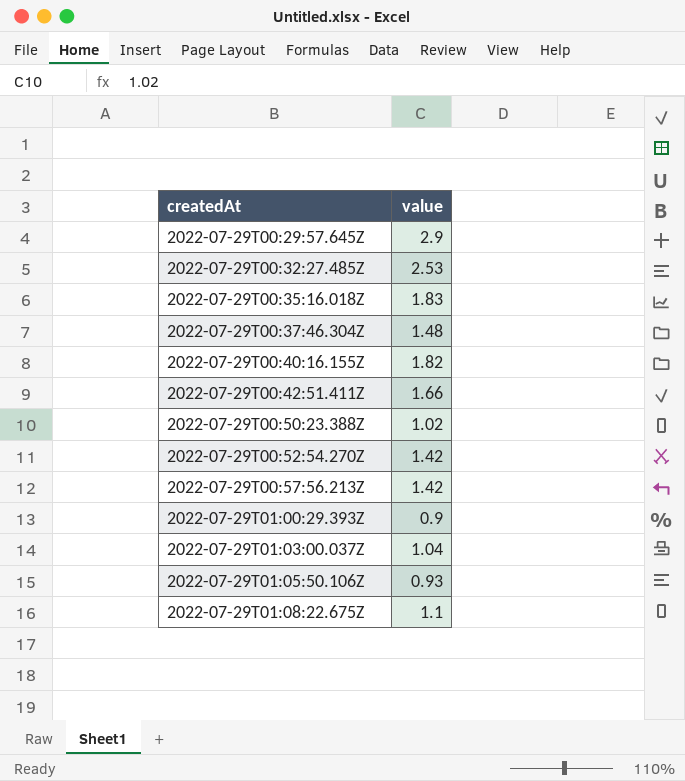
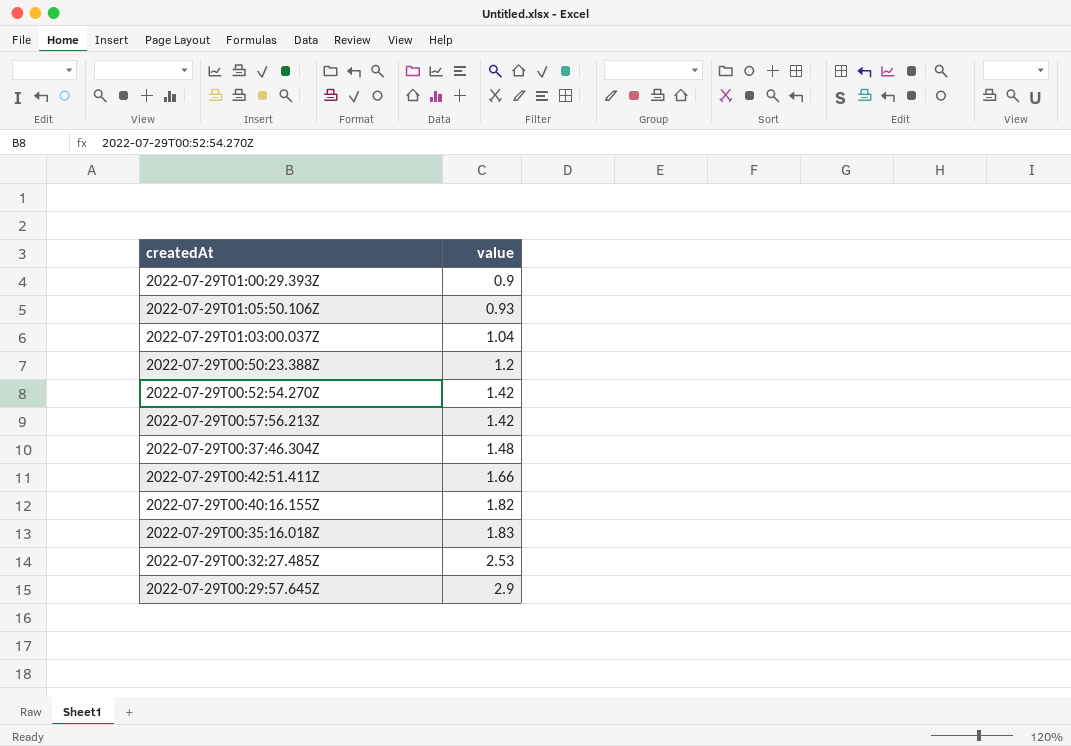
row order: createdAt ascending -> value ascending
row 2022-07-29T01:08:22.675Z: 1.1 -> none
2022-07-29T00:50:23.388Z | value: 1.02 -> 1.2

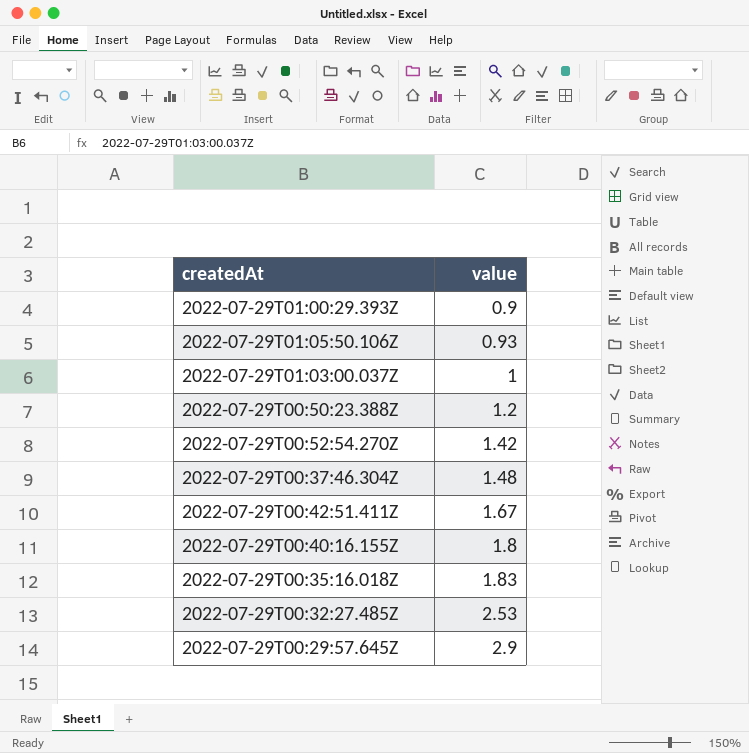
row 2022-07-29T00:57:56.213Z: 1.42 -> none
2022-07-29T01:03:00.037Z | value: 1.04 -> 1
2022-07-29T00:42:51.411Z | value: 1.66 -> 1.67
2022-07-29T00:40:16.155Z | value: 1.82 -> 1.8

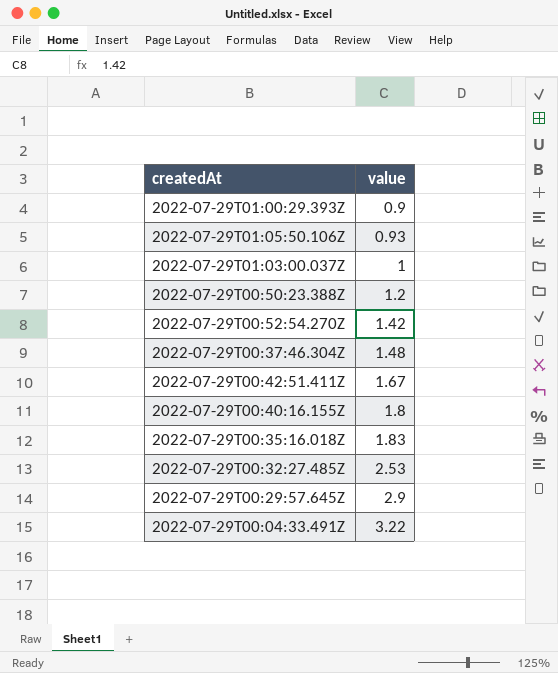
row 2022-07-29T00:04:33.491Z: none -> 3.22

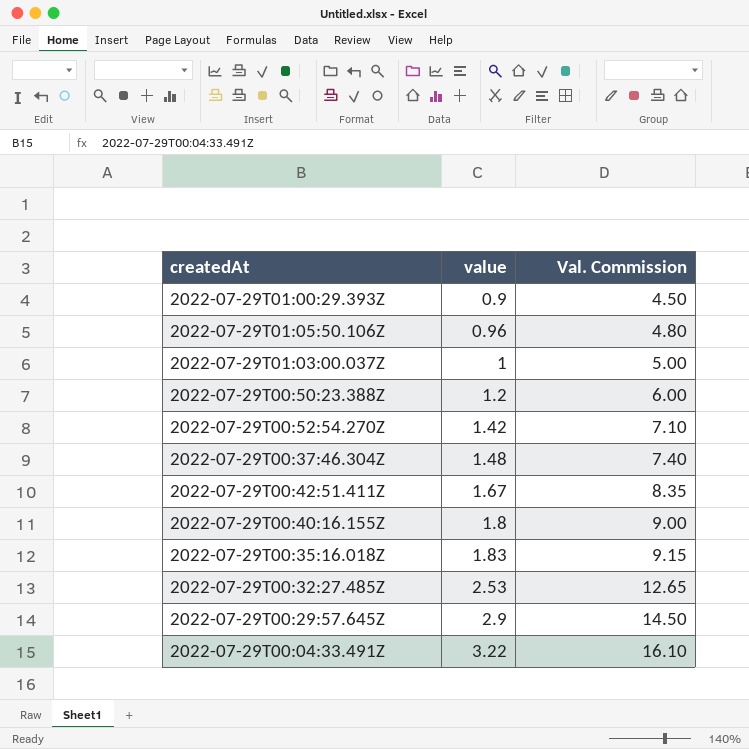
column Val. Commission | formula: none -> [value] * 5
2022-07-29T01:05:50.106Z | value: 0.93 -> 0.96

